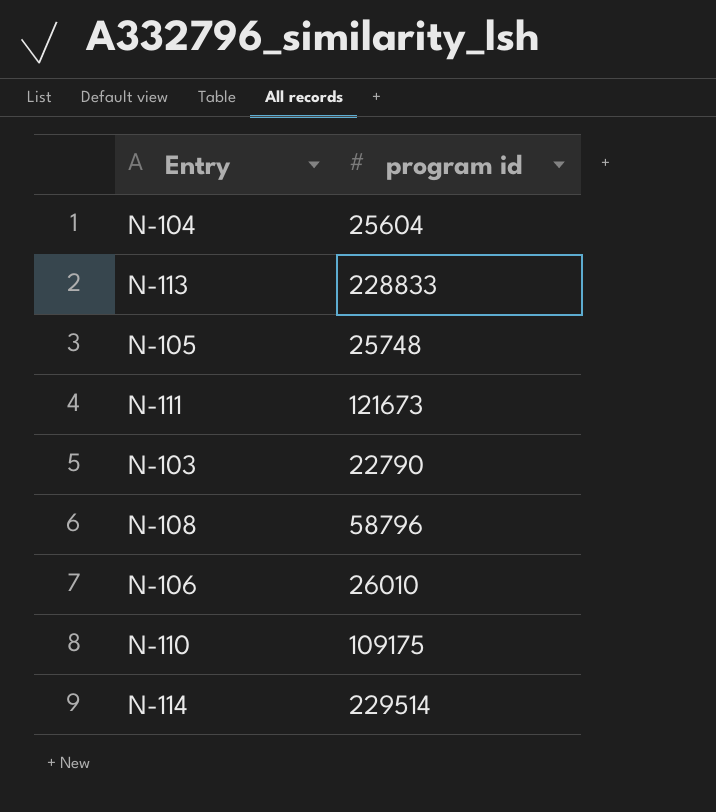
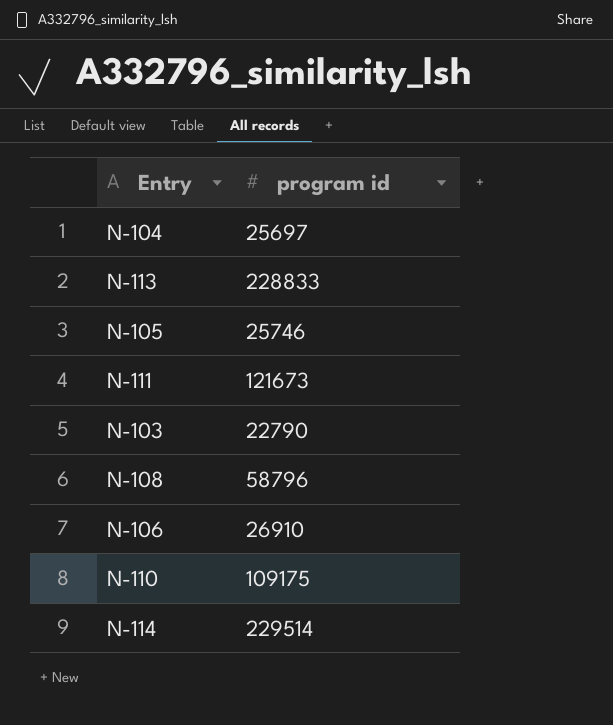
N-104 | program id: 25604 -> 25697
N-105 | program id: 25748 -> 25746
N-106 | program id: 26010 -> 26910

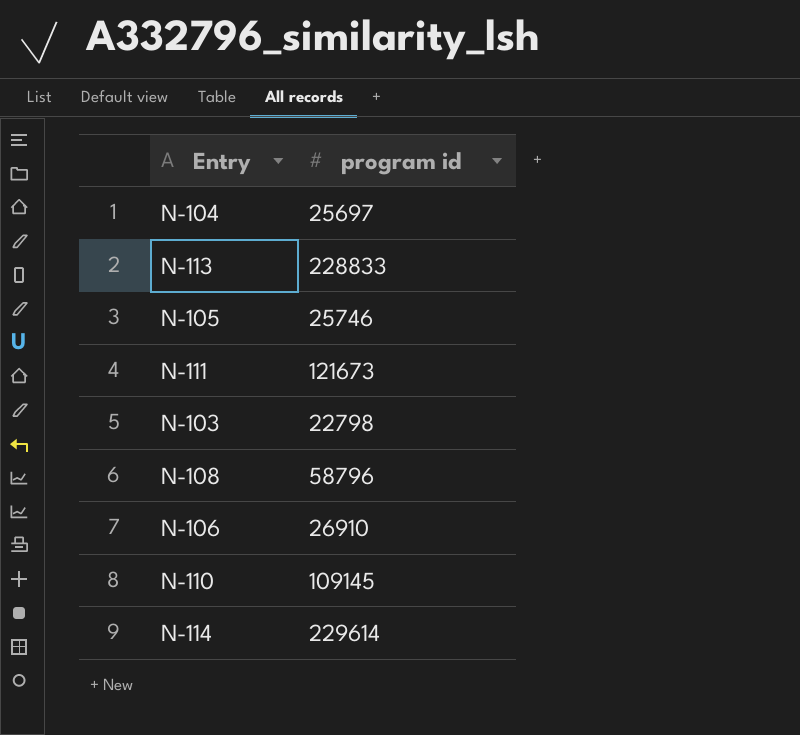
N-103 | program id: 22790 -> 22798
N-110 | program id: 109175 -> 109145
N-114 | program id: 229514 -> 229614

